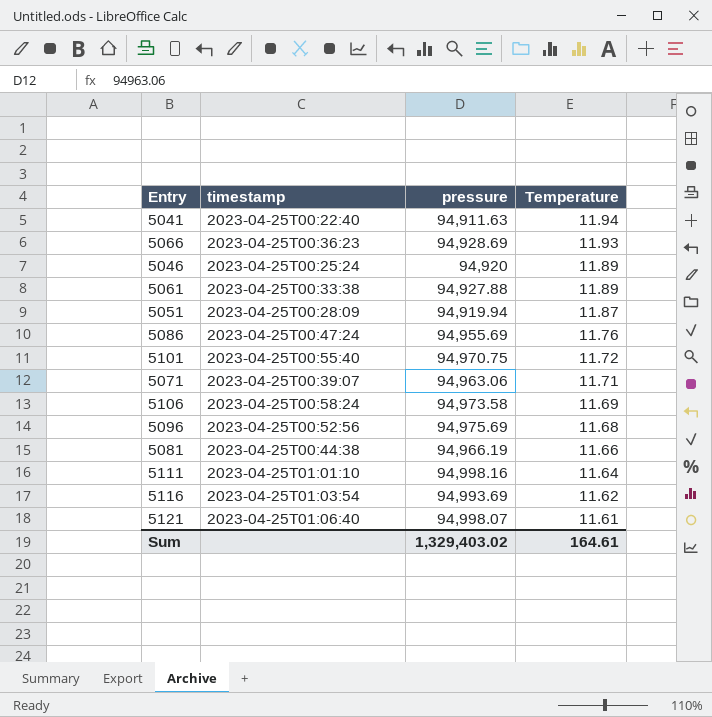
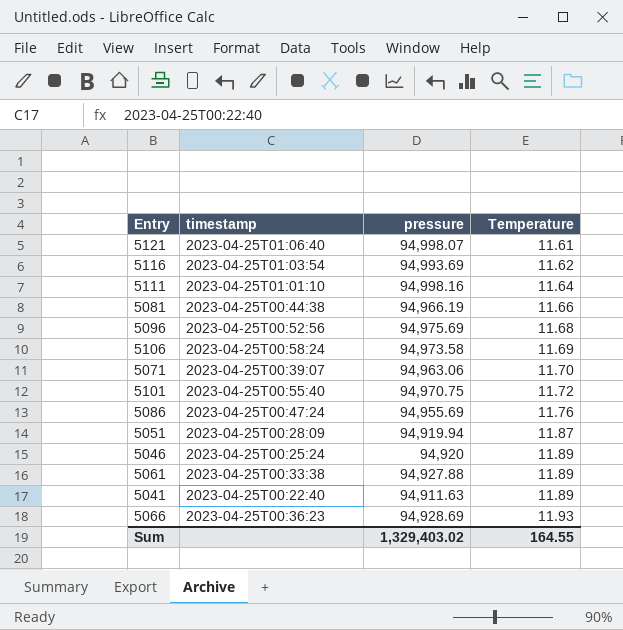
row order: Temperature descending -> Temperature ascending
5071 | Temperature: 11.71 -> 11.70
5041 | Temperature: 11.94 -> 11.89
Sum | Temperature: 164.61 -> 164.55

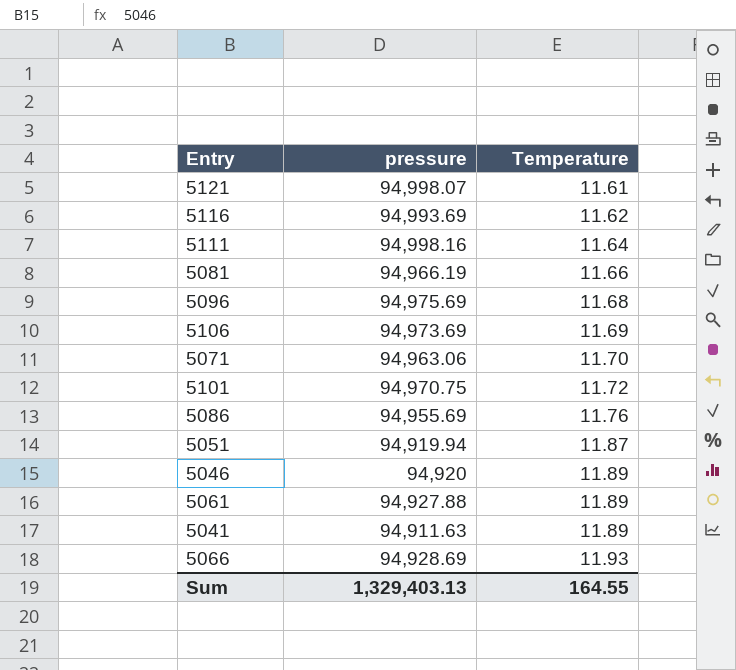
column timestamp | position: 2 -> none
5106 | pressure: 94,973.58 -> 94,973.69
Sum | pressure: 1,329,403.02 -> 1,329,403.13

